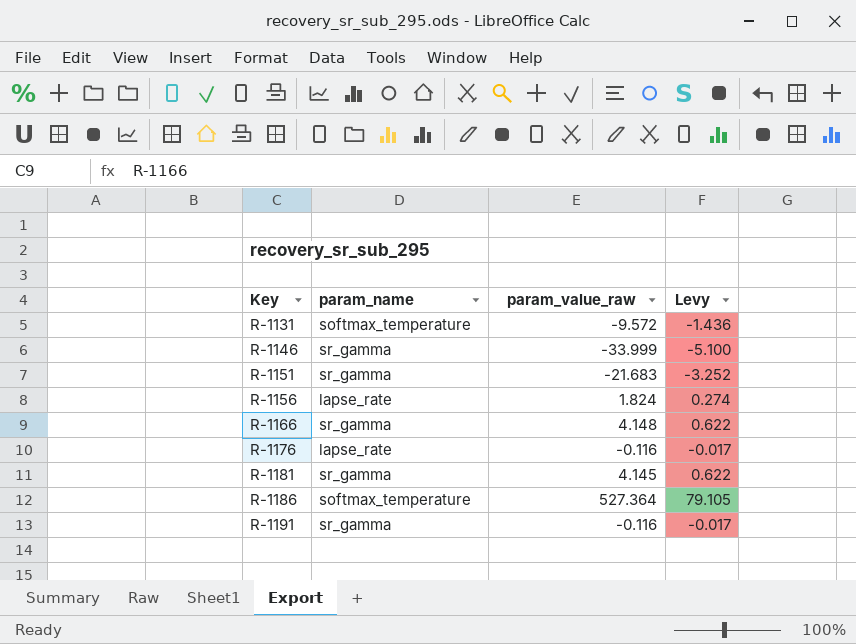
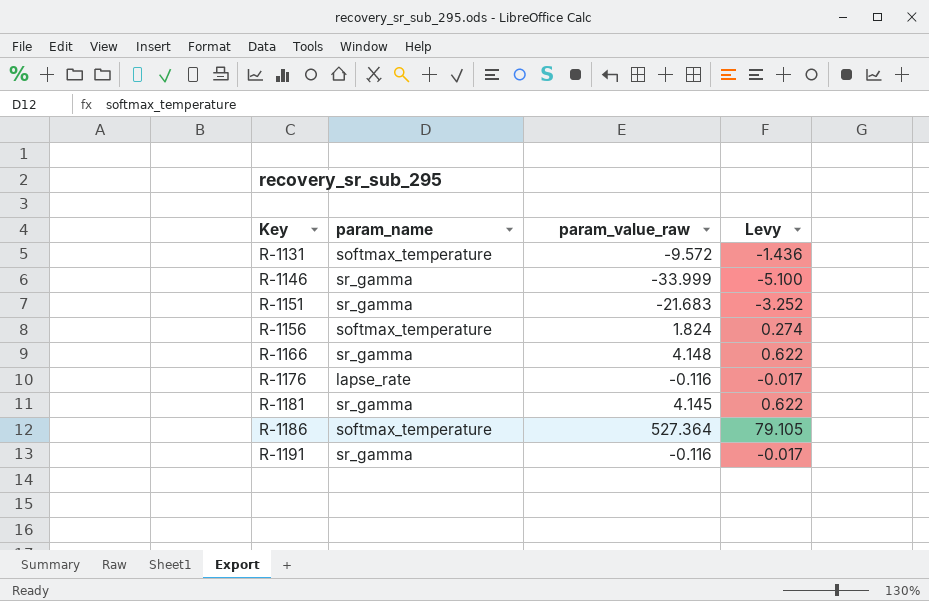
R-1156 | param_name: lapse_rate -> softmax_temperature

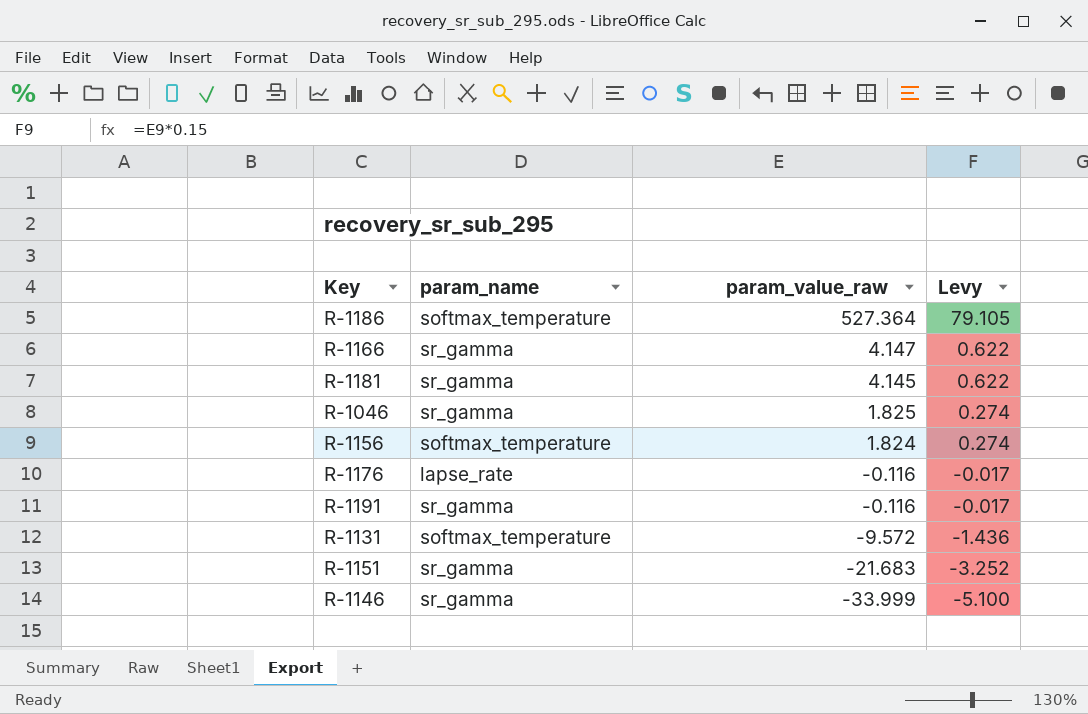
row order: Key ascending -> param_value_raw descending
R-1166 | param_value_raw: 4.148 -> 4.147
row R-1046: none -> sr_gamma | 1.825 | 0.274

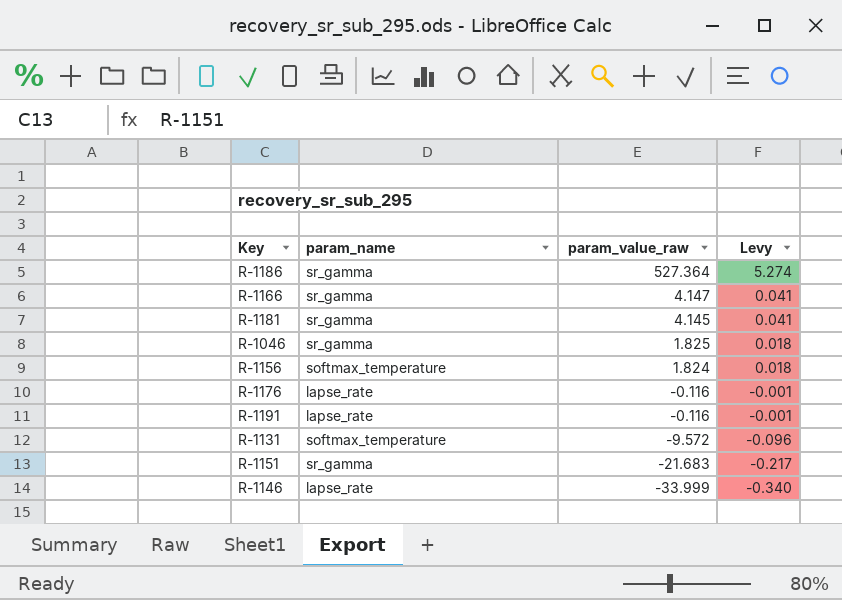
column Levy | formula: [param_value_raw] * 0.15 -> [param_value_raw] * 0.01
R-1186 | param_name: softmax_temperature -> sr_gamma
R-1191 | param_name: sr_gamma -> lapse_rate
R-1146 | param_name: sr_gamma -> lapse_rate

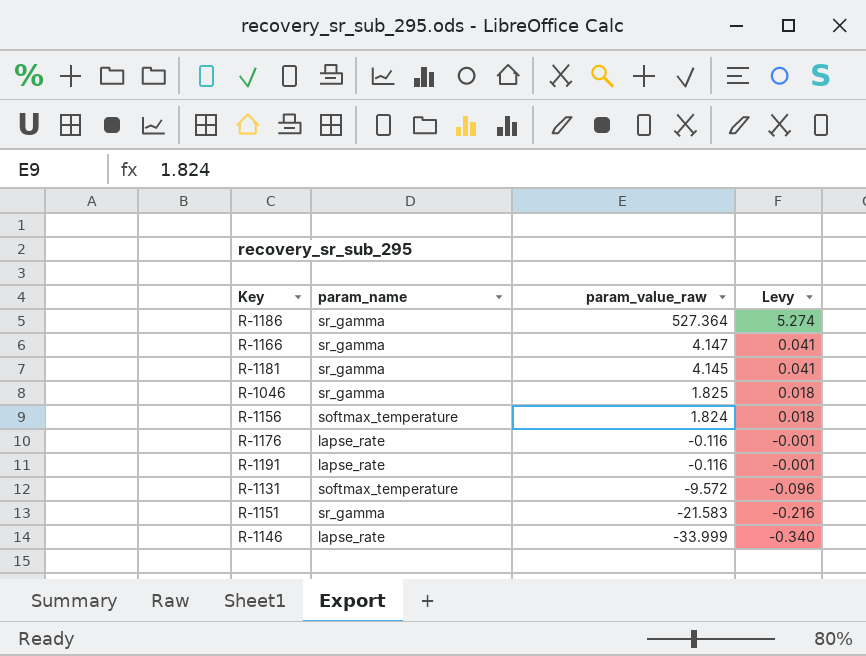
R-1151 | param_value_raw: -21.683 -> -21.583
R-1151 | Levy: -0.217 -> -0.216

